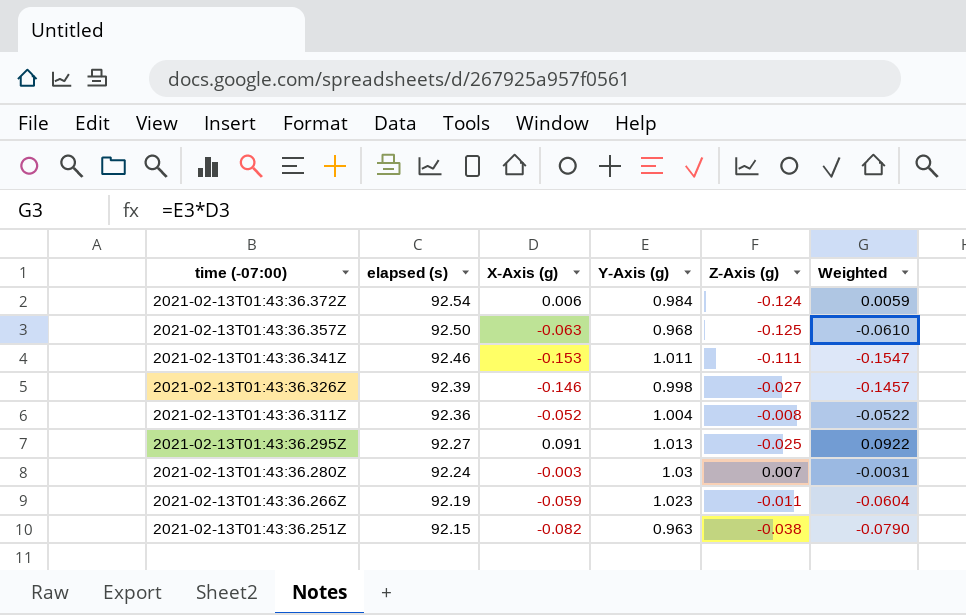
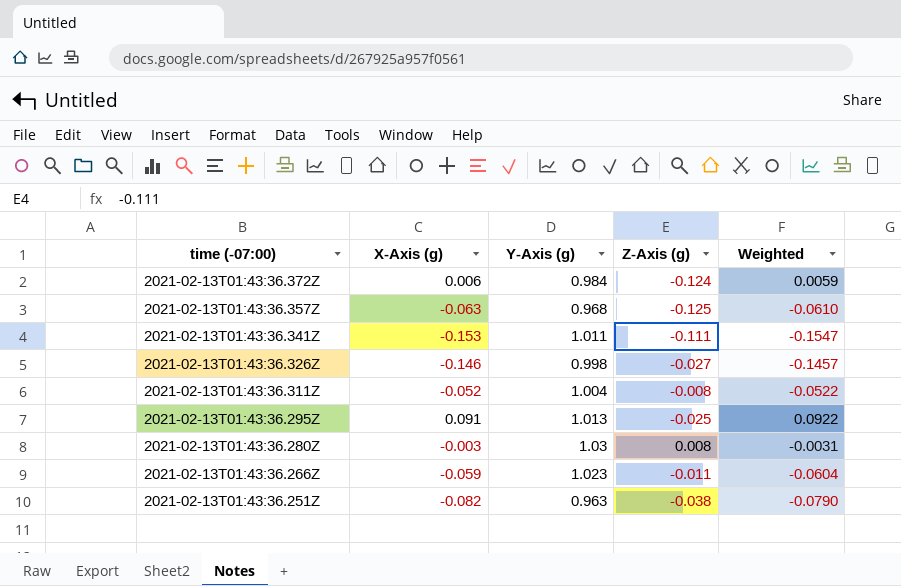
column elapsed (s) | position: 2 -> none
2021-02-13T01:43:36.280Z | Z-Axis (g): 0.007 -> 0.008

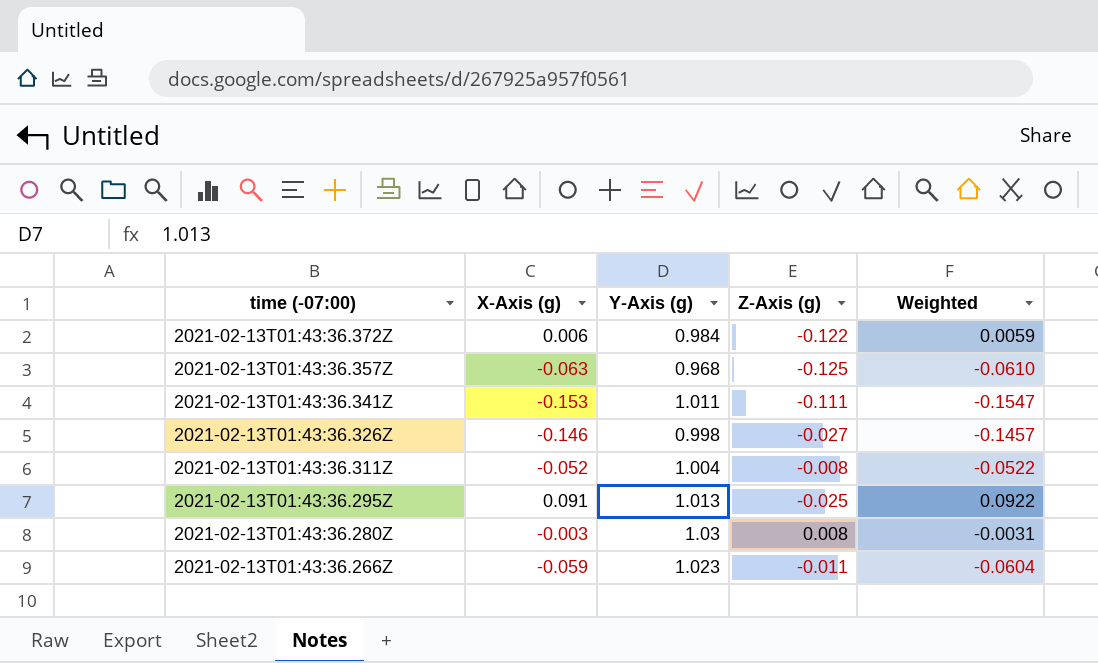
row 2021-02-13T01:43:36.251Z: -0.082 | 0.963 | -0.038 | -0.0790 -> none
2021-02-13T01:43:36.372Z | Z-Axis (g): -0.124 -> -0.122

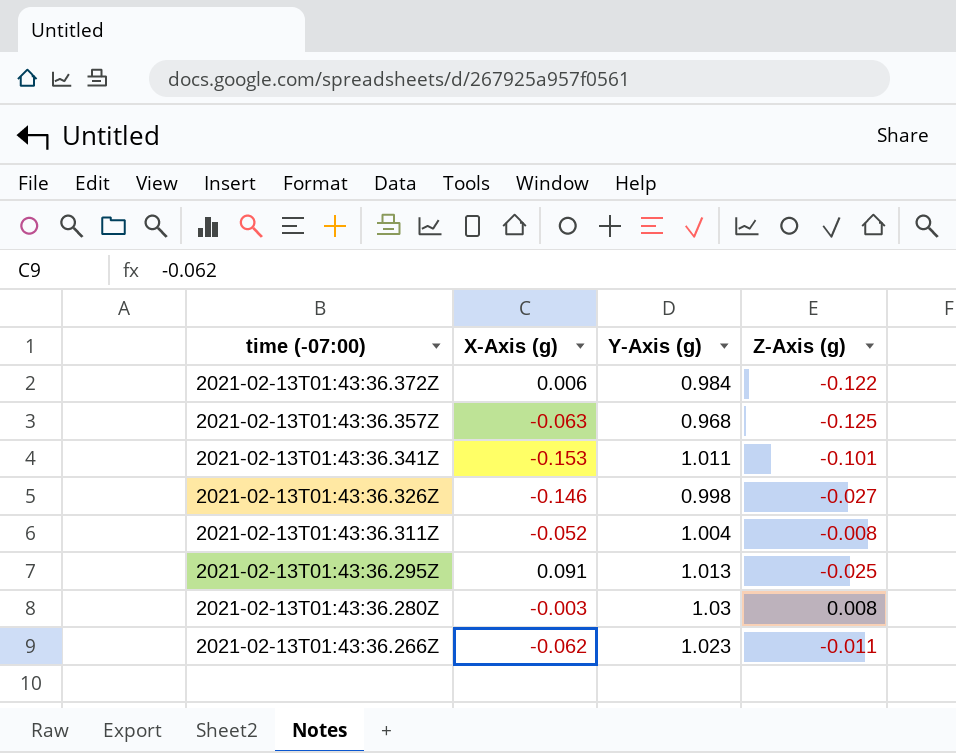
column Weighted | formula: [X-Axis (g)] * [Y-Axis (g)] -> none
2021-02-13T01:43:36.341Z | Z-Axis (g): -0.111 -> -0.101
2021-02-13T01:43:36.266Z | X-Axis (g): -0.059 -> -0.062

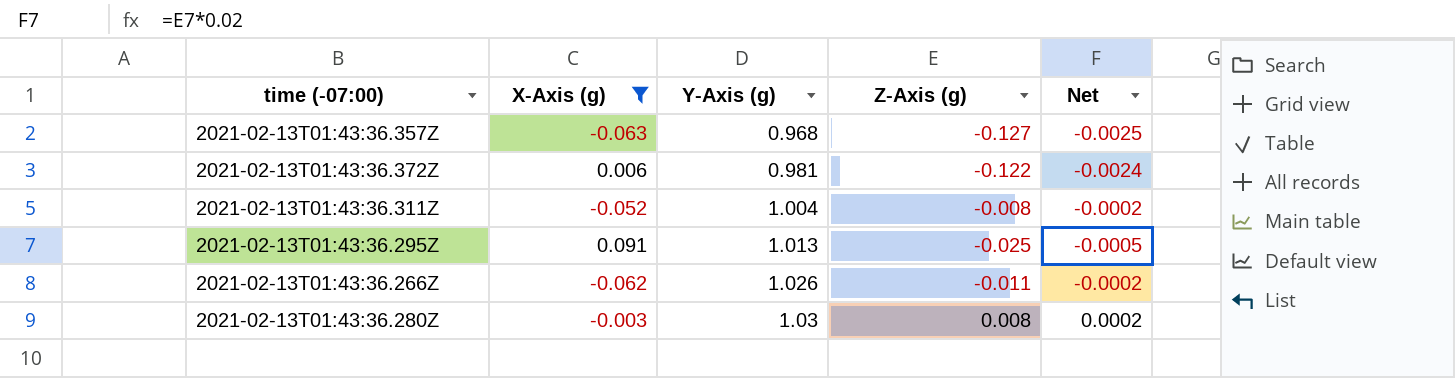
filter: none -> X-Axis (g) >= -0.063
row order: time (-07:00) descending -> Y-Axis (g) ascending
column Net | formula: none -> [Z-Axis (g)] * 0.02
2021-02-13T01:43:36.357Z | Z-Axis (g): -0.125 -> -0.127
2021-02-13T01:43:36.372Z | Y-Axis (g): 0.984 -> 0.981
2021-02-13T01:43:36.266Z | Y-Axis (g): 1.023 -> 1.026

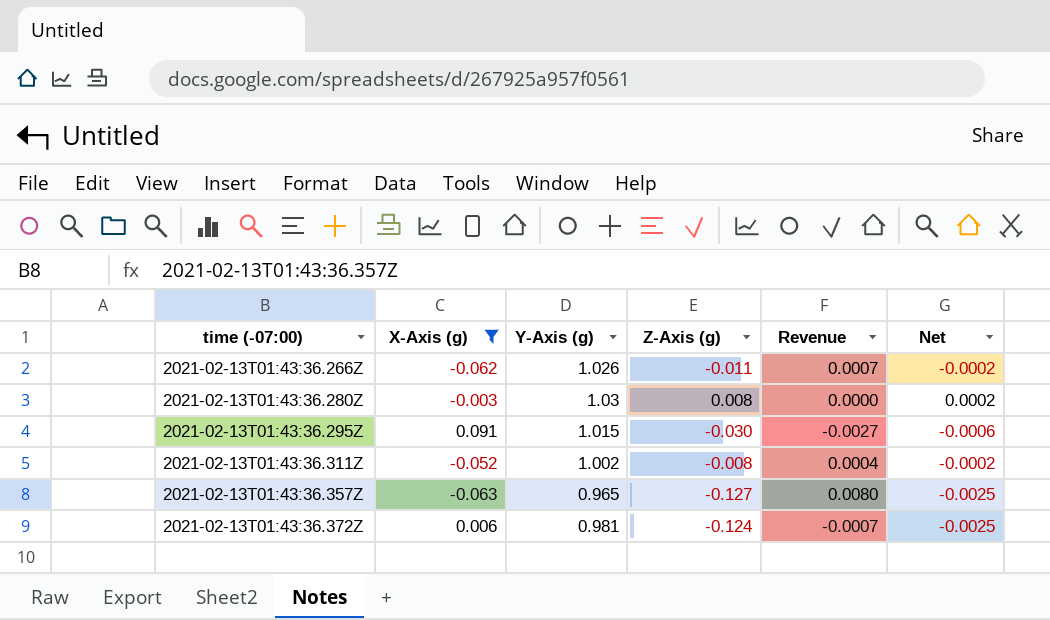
row order: Y-Axis (g) ascending -> time (-07:00) ascending
column Revenue | formula: none -> [X-Axis (g)] * [Z-Axis (g)]
2021-02-13T01:43:36.295Z | Y-Axis (g): 1.013 -> 1.015
2021-02-13T01:43:36.295Z | Z-Axis (g): -0.025 -> -0.030
2021-02-13T01:43:36.295Z | Net: -0.0005 -> -0.0006
2021-02-13T01:43:36.311Z | Y-Axis (g): 1.004 -> 1.002
2021-02-13T01:43:36.357Z | Y-Axis (g): 0.968 -> 0.965
2021-02-13T01:43:36.372Z | Z-Axis (g): -0.122 -> -0.124
2021-02-13T01:43:36.372Z | Net: -0.0024 -> -0.0025

